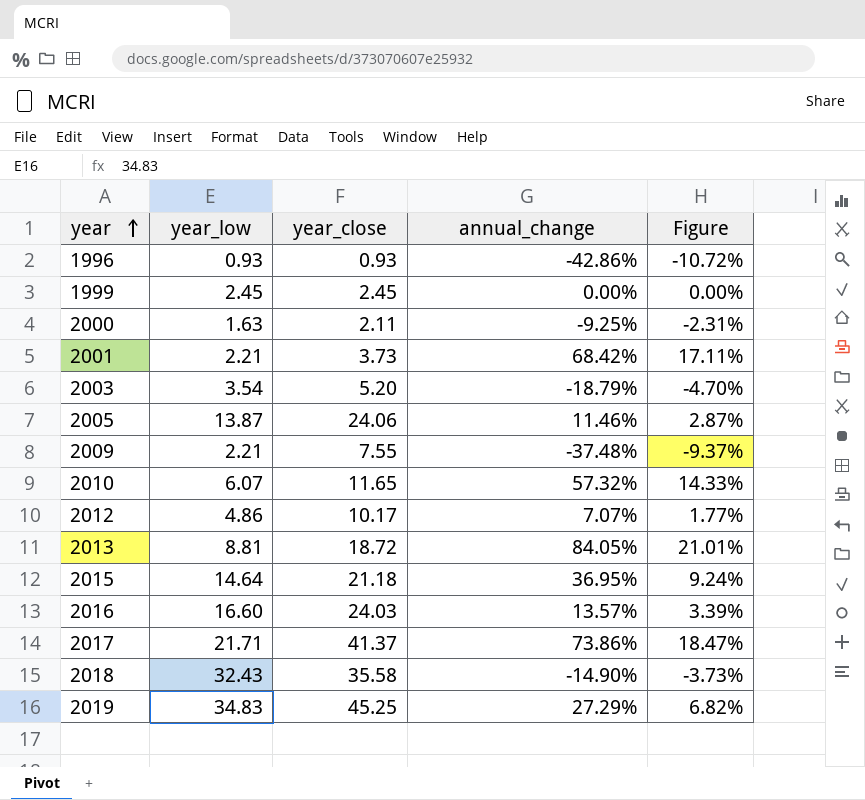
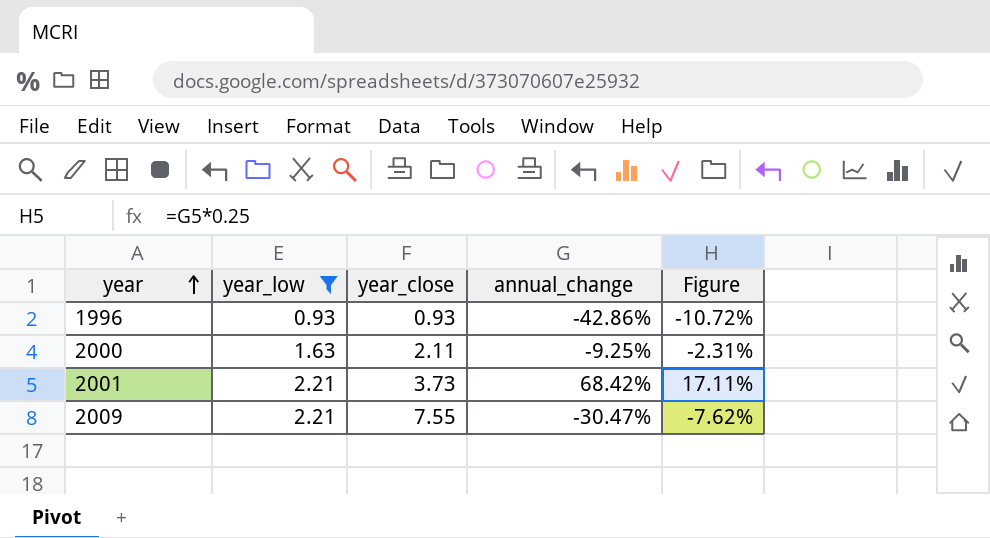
filter: none -> year_low <= 2.21
2009 | annual_change: -37.48% -> -30.47%
2009 | Figure: -9.37% -> -7.62%

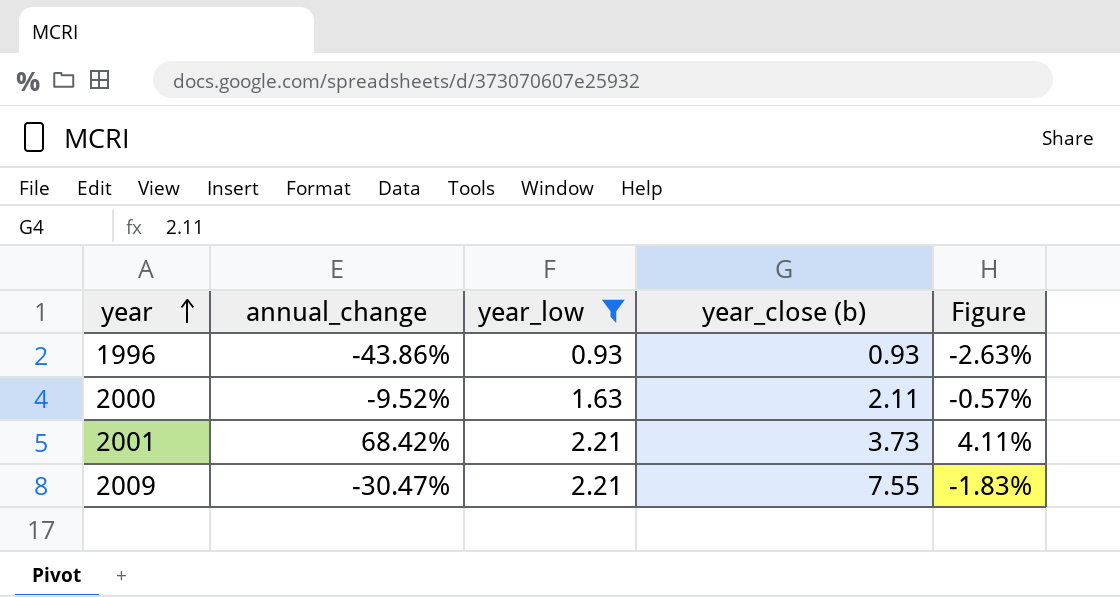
column annual_change | position: 4 -> 2
column name: year_close -> year_close (b)
column Figure | formula: [annual_change] * 0.25 -> [annual_change] * 0.06
1996 | annual_change: -42.86% -> -43.86%
2000 | annual_change: -9.25% -> -9.52%

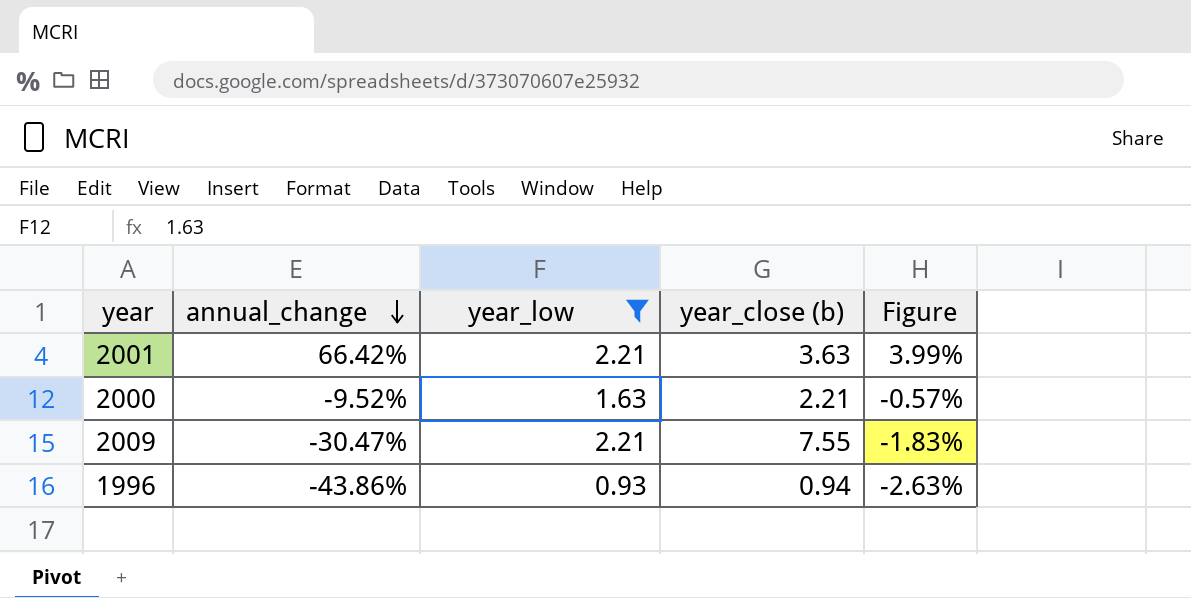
row order: year ascending -> annual_change descending
2001 | annual_change: 68.42% -> 66.42%
2001 | year_close (b): 3.73 -> 3.63
2001 | Figure: 4.11% -> 3.99%
2000 | year_close (b): 2.11 -> 2.21
1996 | year_close (b): 0.93 -> 0.94

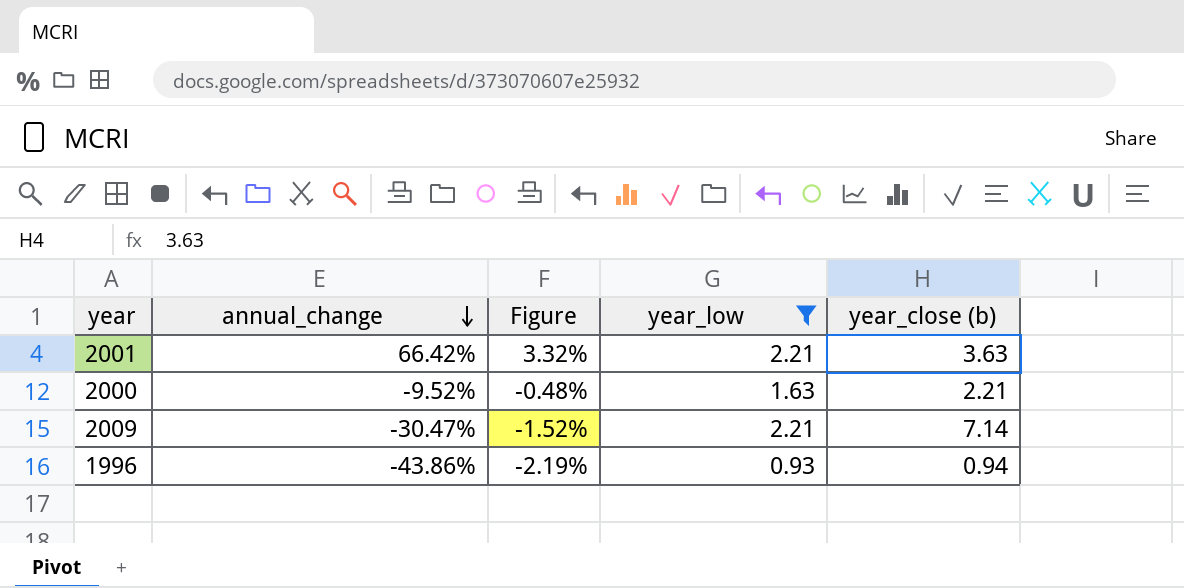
column Figure | formula: [annual_change] * 0.06 -> [annual_change] * 0.05
column Figure | position: 5 -> 3
2009 | year_close (b): 7.55 -> 7.14

